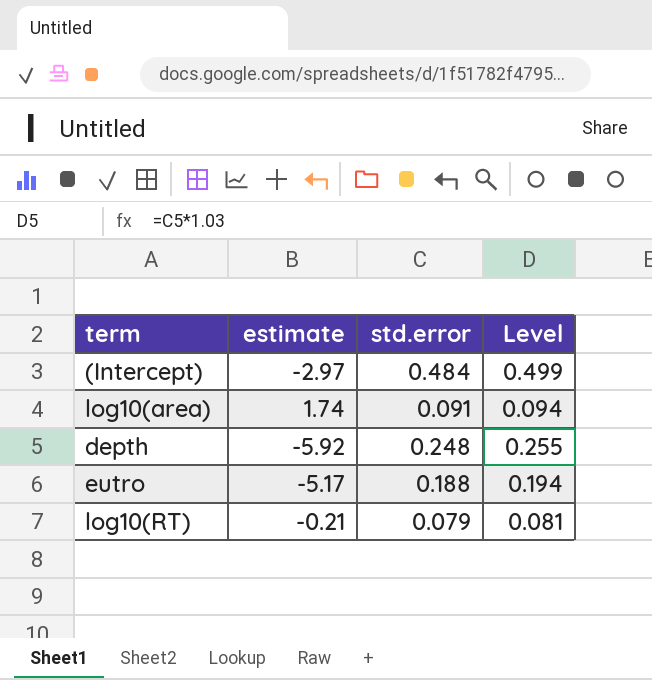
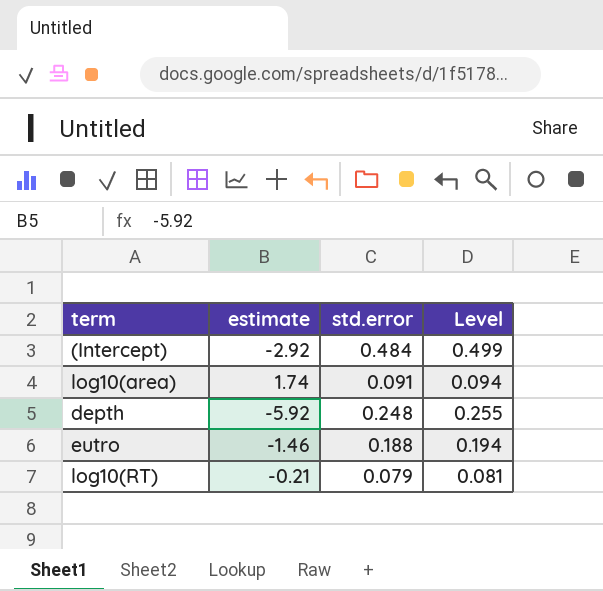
(Intercept) | estimate: -2.97 -> -2.92
eutro | estimate: -5.17 -> -1.46

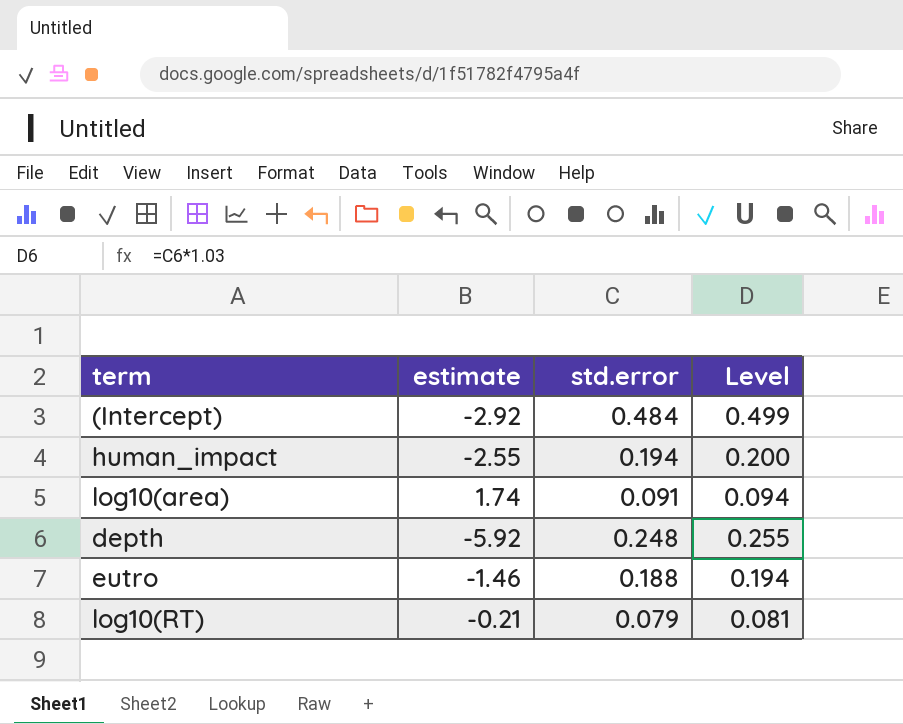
row human_impact: none -> -2.55 | 0.194 | 0.200

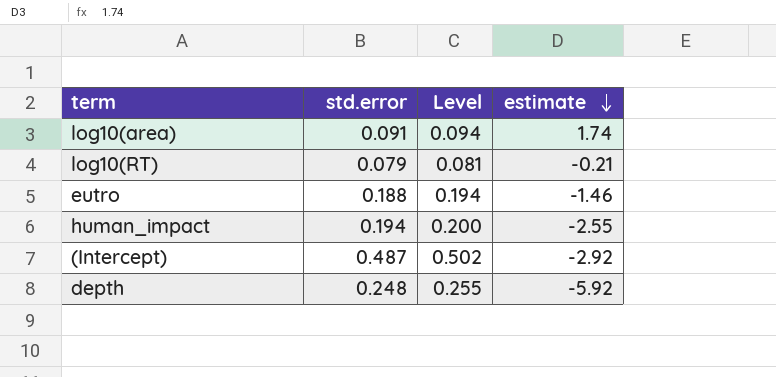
row order: none -> estimate descending
column estimate | position: 2 -> 4
(Intercept) | std.error: 0.484 -> 0.487
(Intercept) | Level: 0.499 -> 0.502

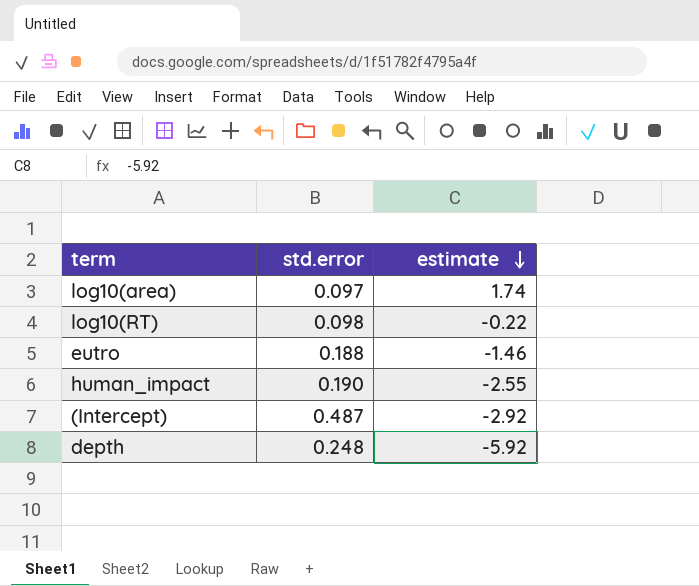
column Level | formula: [std.error] * 1.03 -> none
log10(area) | std.error: 0.091 -> 0.097
log10(RT) | std.error: 0.079 -> 0.098
log10(RT) | estimate: -0.21 -> -0.22
human_impact | std.error: 0.194 -> 0.190

